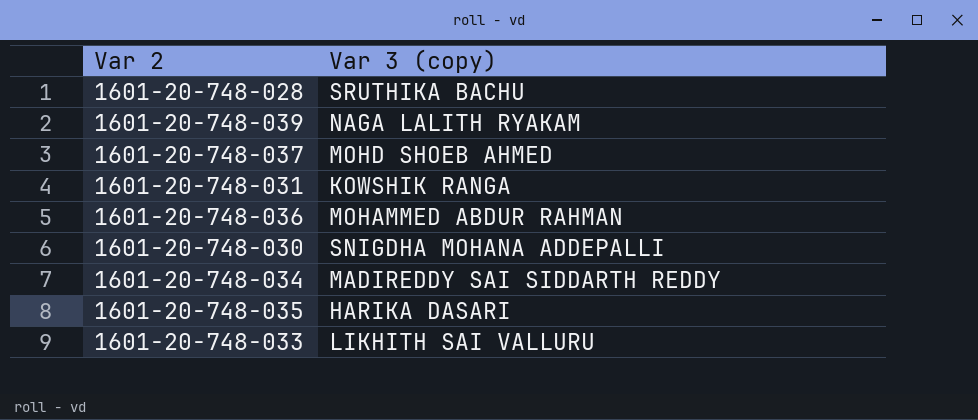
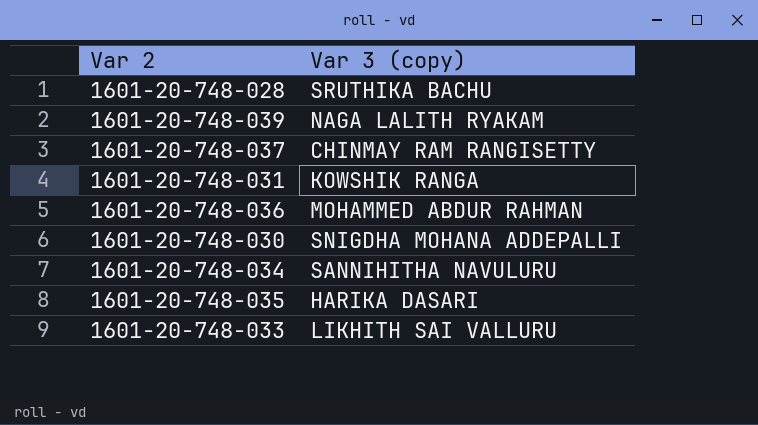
1601-20-748-037 | Var 3 (copy): MOHD SHOEB AHMED -> CHINMAY RAM RANGISETTY
1601-20-748-034 | Var 3 (copy): MADIREDDY SAI SIDDARTH REDDY -> SANNIHITHA NAVULURU

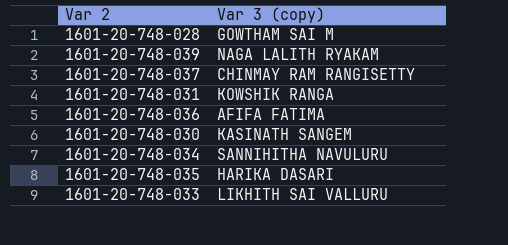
1601-20-748-028 | Var 3 (copy): SRUTHIKA BACHU -> GOWTHAM SAI M
1601-20-748-036 | Var 3 (copy): MOHAMMED ABDUR RAHMAN -> AFIFA FATIMA
1601-20-748-030 | Var 3 (copy): SNIGDHA MOHANA ADDEPALLI -> KASINATH SANGEM

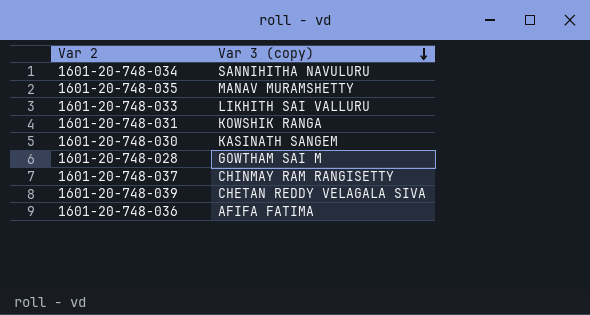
row order: none -> Var 3 (copy) descending
1601-20-748-035 | Var 3 (copy): HARIKA DASARI -> MANAV MURAMSHETTY
1601-20-748-039 | Var 3 (copy): NAGA LALITH RYAKAM -> CHETAN REDDY VELAGALA SIVA

